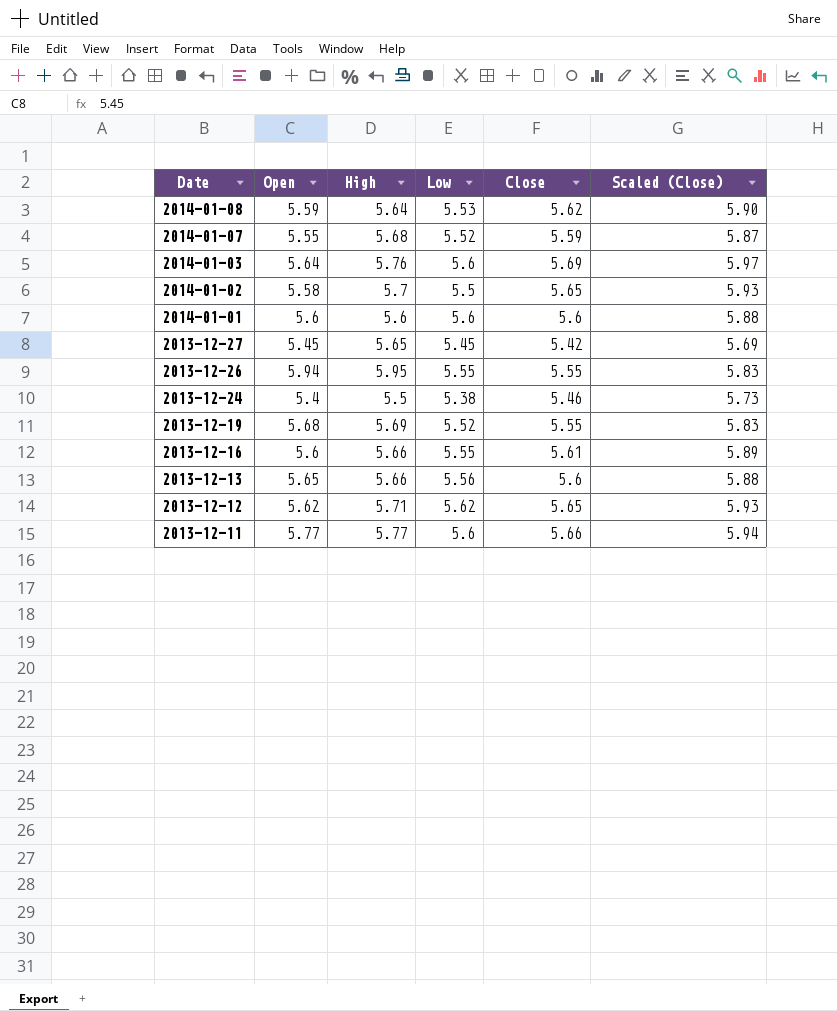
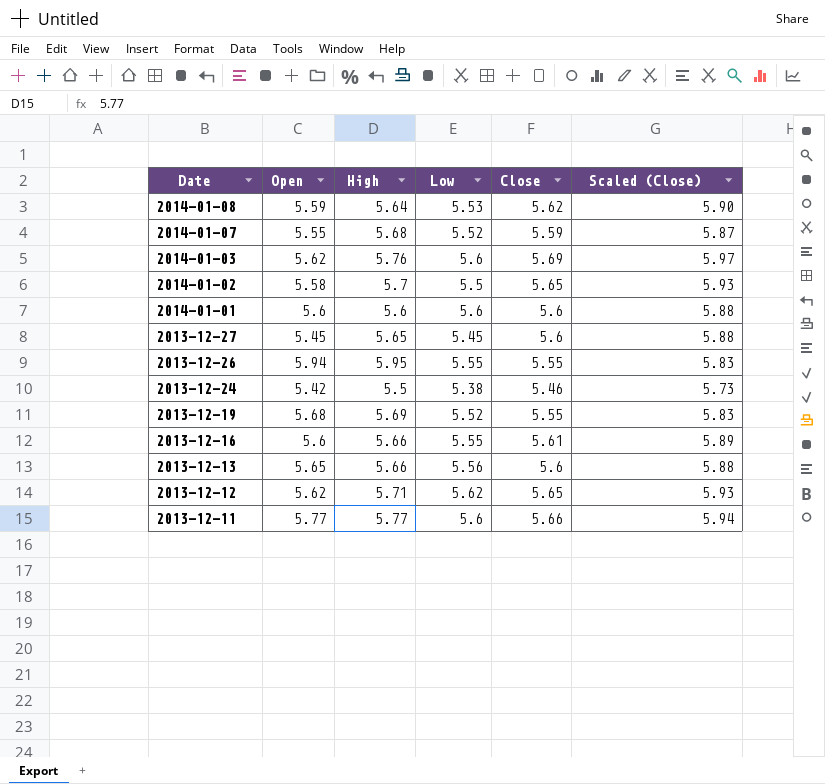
2014-01-03 | Open: 5.64 -> 5.62
2013-12-27 | Close: 5.42 -> 5.6
2013-12-27 | Scaled (Close): 5.69 -> 5.88
2013-12-24 | Open: 5.4 -> 5.42

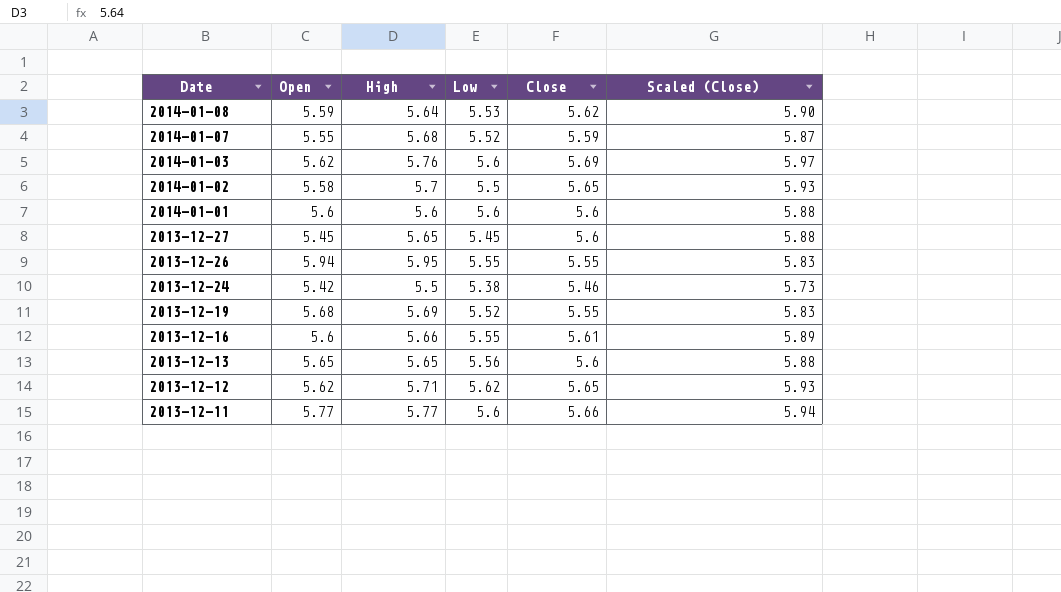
2013-12-13 | High: 5.66 -> 5.65

